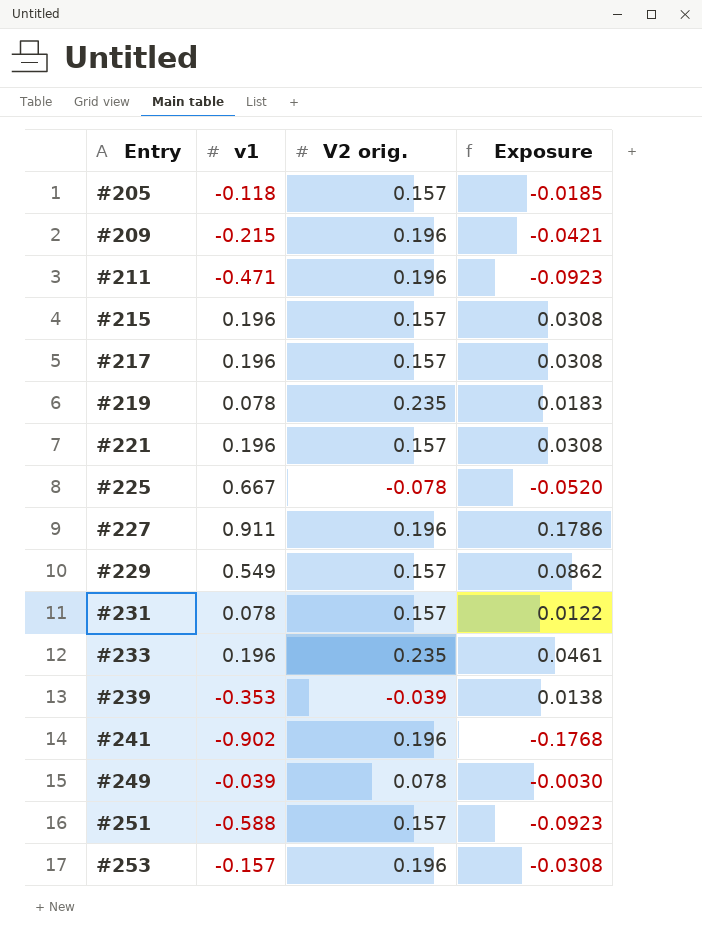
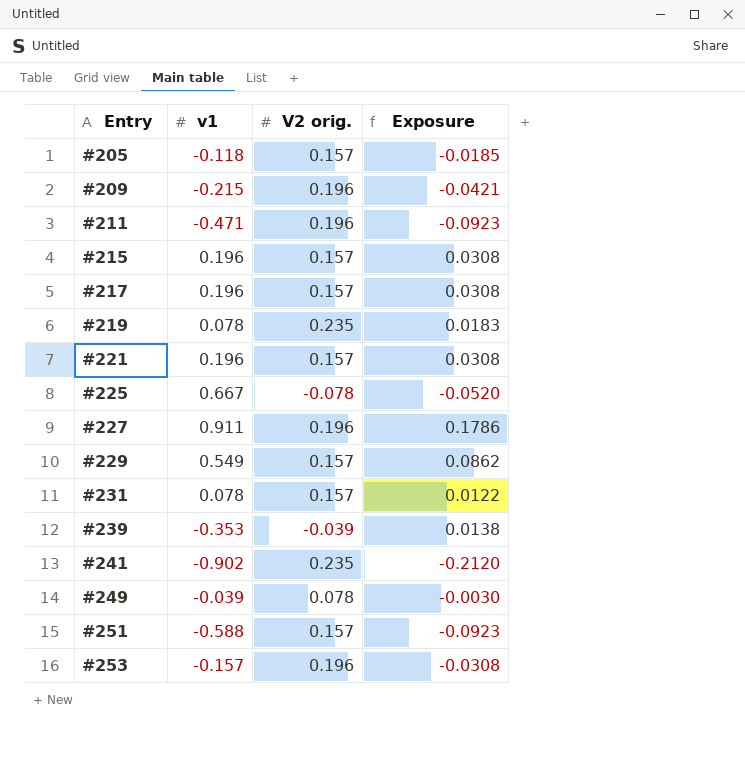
row #233: 0.196 | 0.235 | 0.0461 -> none
#241 | V2 orig.: 0.196 -> 0.235
#241 | Exposure: -0.1768 -> -0.2120

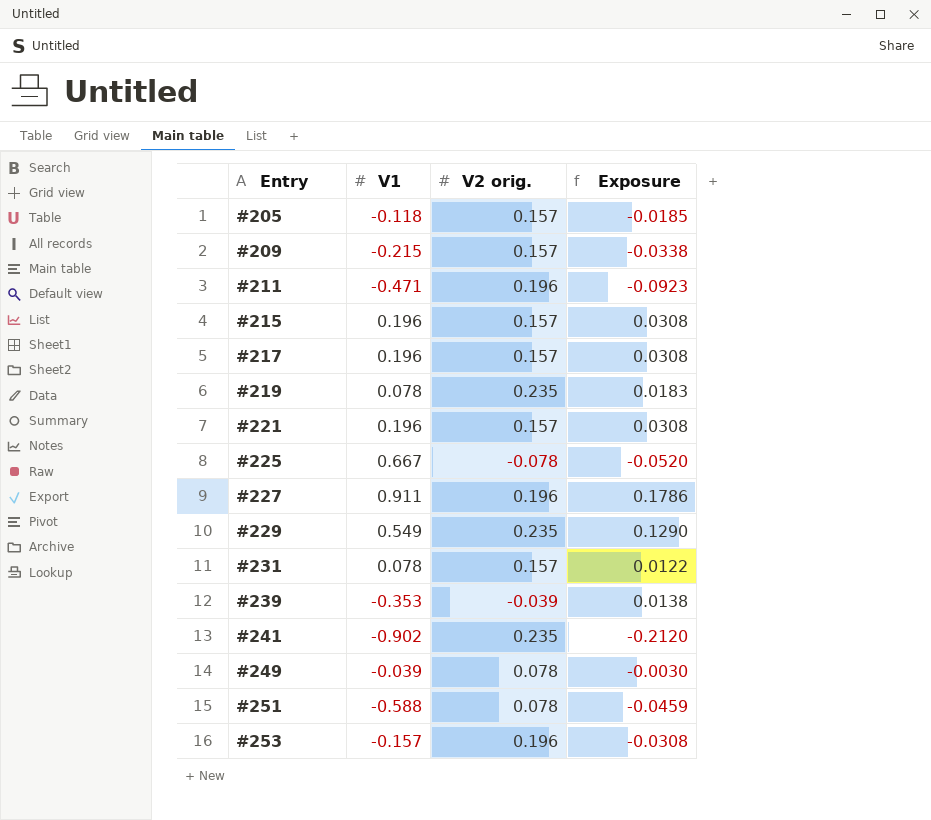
column name: v1 -> V1
#209 | V2 orig.: 0.196 -> 0.157
#209 | Exposure: -0.0421 -> -0.0338
#229 | V2 orig.: 0.157 -> 0.235
#229 | Exposure: 0.0862 -> 0.1290
#251 | V2 orig.: 0.157 -> 0.078
#251 | Exposure: -0.0923 -> -0.0459

